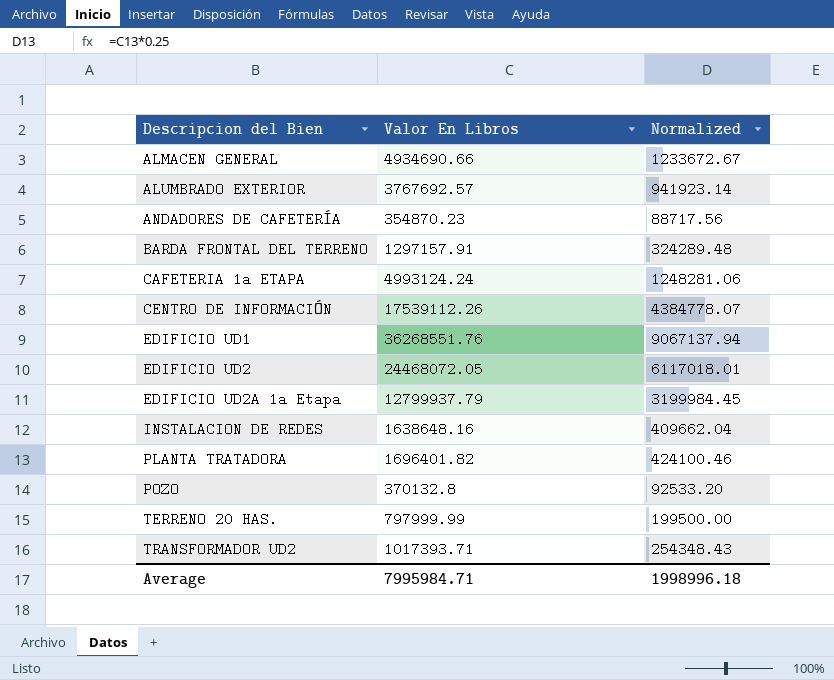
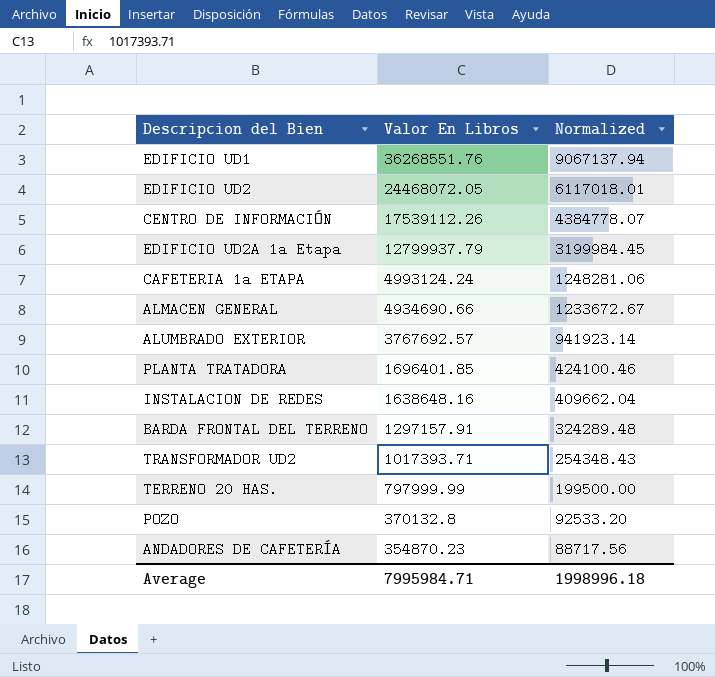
row order: Descripcion del Bien ascending -> Valor En Libros descending
PLANTA TRATADORA | Valor En Libros: 1696401.82 -> 1696401.85

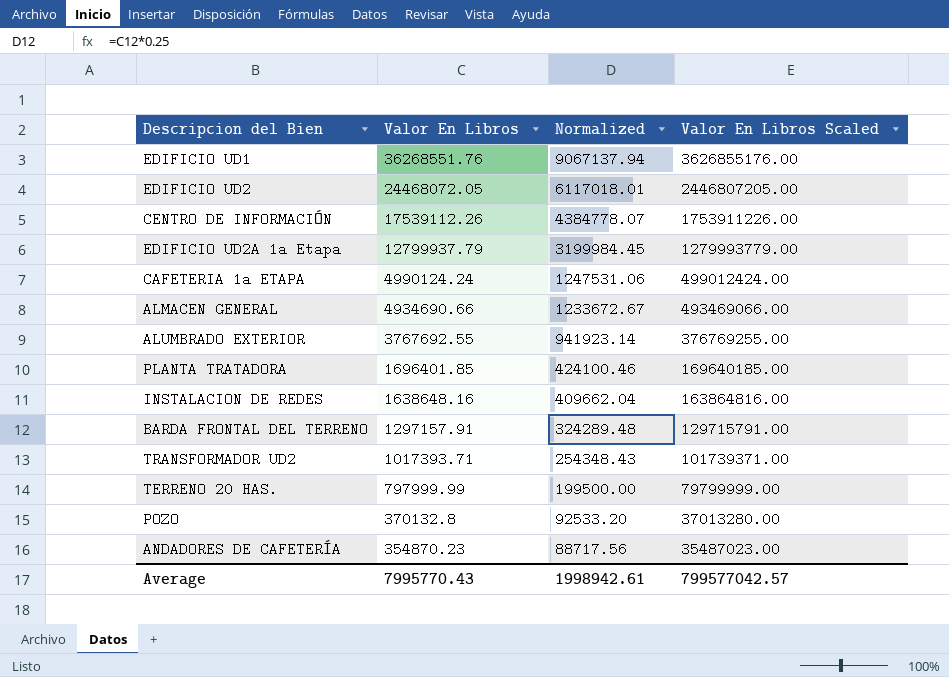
column Valor En Libros Scaled | formula: none -> [Valor En Libros] * 100
CAFETERIA 1a ETAPA | Valor En Libros: 4993124.24 -> 4990124.24
CAFETERIA 1a ETAPA | Normalized: 1248281.06 -> 1247531.06
ALUMBRADO EXTERIOR | Valor En Libros: 3767692.57 -> 3767692.55
Average | Valor En Libros: 7995984.71 -> 7995770.43
Average | Normalized: 1998996.18 -> 1998942.61

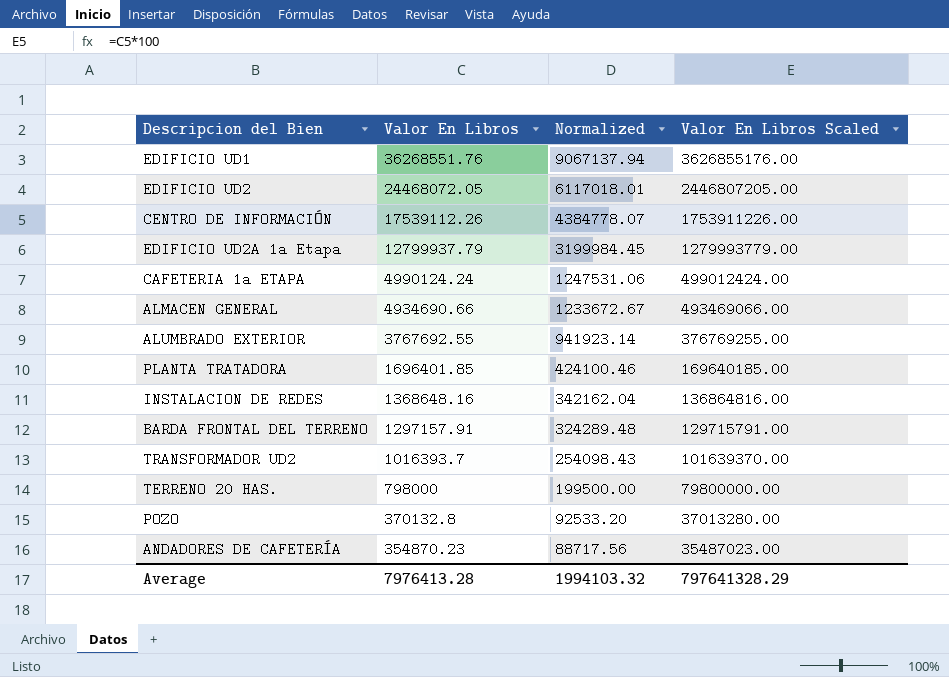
INSTALACION DE REDES | Valor En Libros: 1638648.16 -> 1368648.16
INSTALACION DE REDES | Normalized: 409662.04 -> 342162.04
INSTALACION DE REDES | Valor En Libros Scaled: 163864816.00 -> 136864816.00
TRANSFORMADOR UD2 | Valor En Libros: 1017393.71 -> 1016393.7
TRANSFORMADOR UD2 | Normalized: 254348.43 -> 254098.43
TRANSFORMADOR UD2 | Valor En Libros Scaled: 101739371.00 -> 101639370.00
TERRENO 20 HAS. | Valor En Libros: 797999.99 -> 798000
TERRENO 20 HAS. | Valor En Libros Scaled: 79799999.00 -> 79800000.00
Average | Valor En Libros: 7995770.43 -> 7976413.28
Average | Normalized: 1998942.61 -> 1994103.32
Average | Valor En Libros Scaled: 799577042.57 -> 797641328.29

